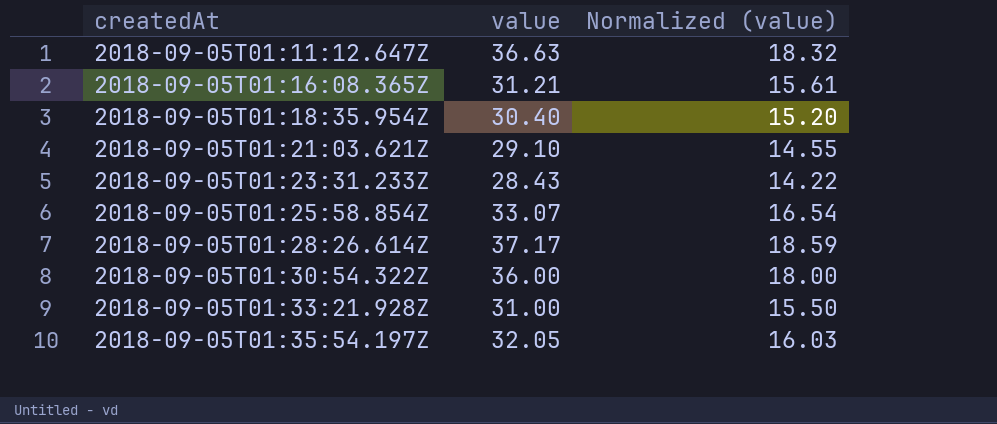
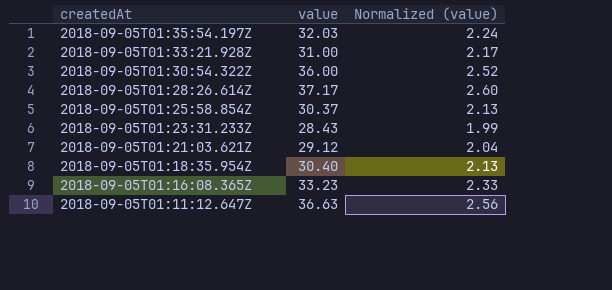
row order: createdAt ascending -> createdAt descending
column Normalized (value) | formula: [value] * 0.5 -> [value] * 0.07
2018-09-05T01:35:54.197Z | value: 32.05 -> 32.03
2018-09-05T01:25:58.854Z | value: 33.07 -> 30.37
2018-09-05T01:21:03.621Z | value: 29.10 -> 29.12
2018-09-05T01:16:08.365Z | value: 31.21 -> 33.23

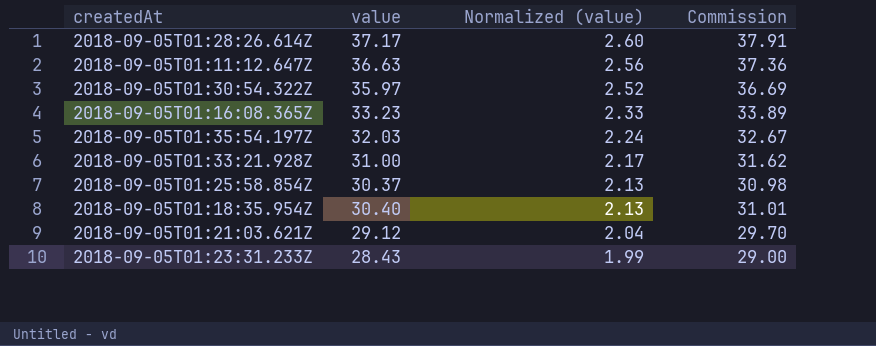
row order: createdAt descending -> Normalized (value) descending
column Commission | formula: none -> [value] * 1.02
2018-09-05T01:30:54.322Z | value: 36.00 -> 35.97

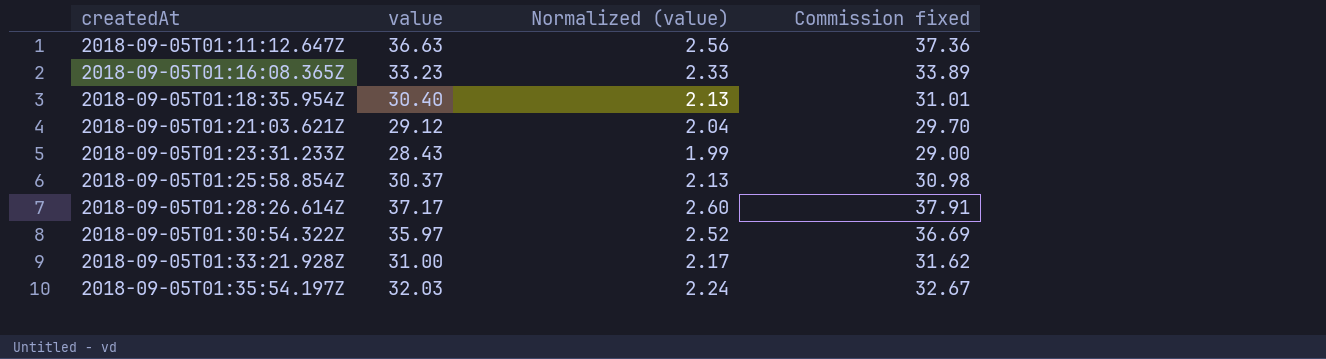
row order: Normalized (value) descending -> createdAt ascending
column name: Commission -> Commission fixed

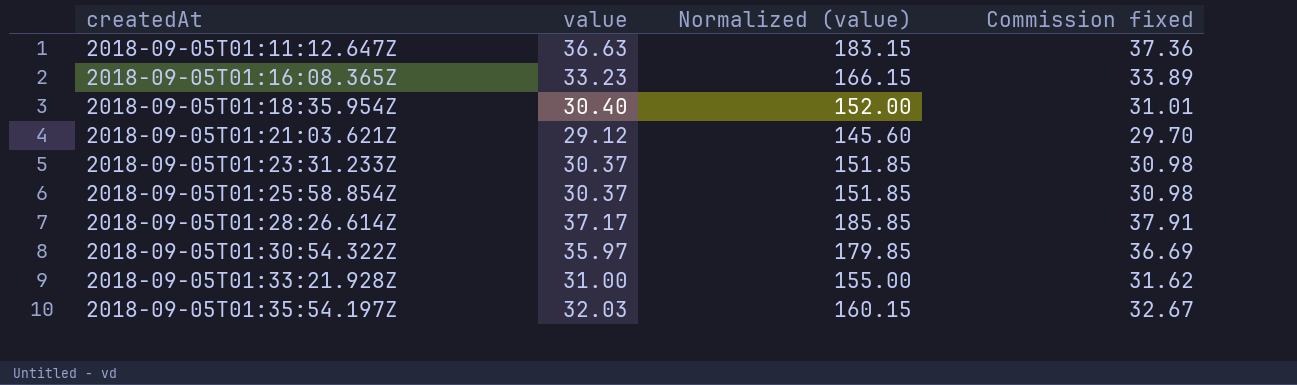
column Normalized (value) | formula: [value] * 0.07 -> [value] * 5
2018-09-05T01:23:31.233Z | value: 28.43 -> 30.37
2018-09-05T01:23:31.233Z | Commission fixed: 29.00 -> 30.98

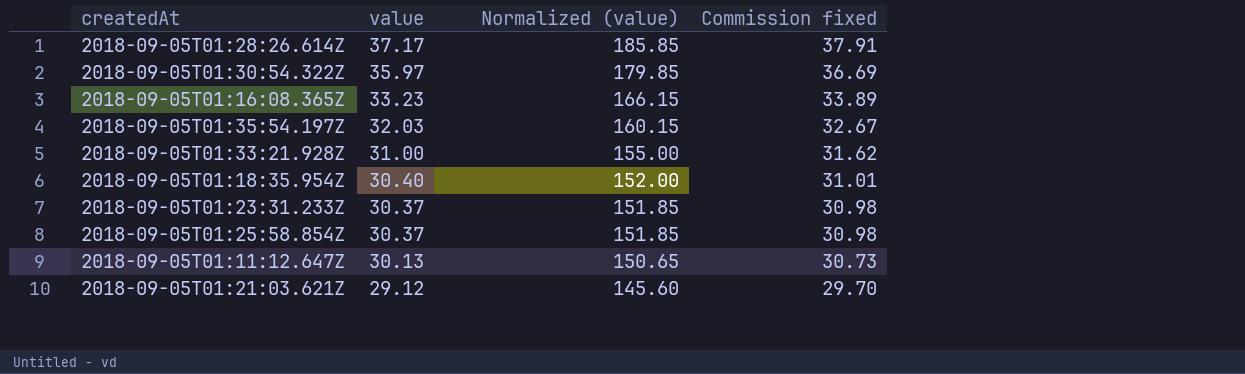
row order: createdAt ascending -> value descending
2018-09-05T01:11:12.647Z | value: 36.63 -> 30.13
2018-09-05T01:11:12.647Z | Normalized (value): 183.15 -> 150.65
2018-09-05T01:11:12.647Z | Commission fixed: 37.36 -> 30.73

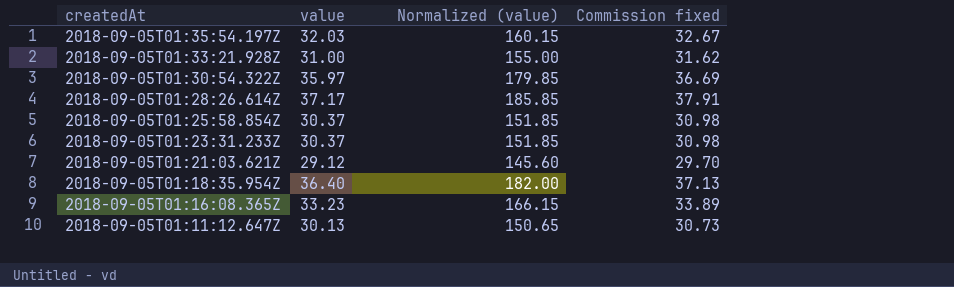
row order: value descending -> createdAt descending
2018-09-05T01:18:35.954Z | value: 30.40 -> 36.40
2018-09-05T01:18:35.954Z | Normalized (value): 152.00 -> 182.00
2018-09-05T01:18:35.954Z | Commission fixed: 31.01 -> 37.13

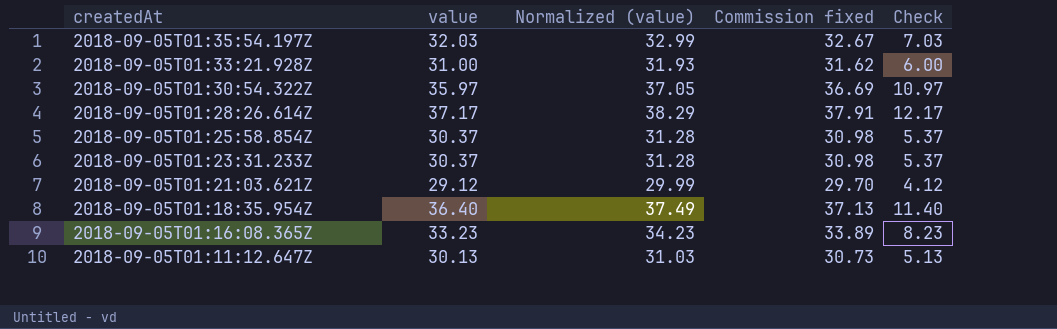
column Normalized (value) | formula: [value] * 5 -> [value] * 1.03
column Check | formula: none -> [value] - 25

